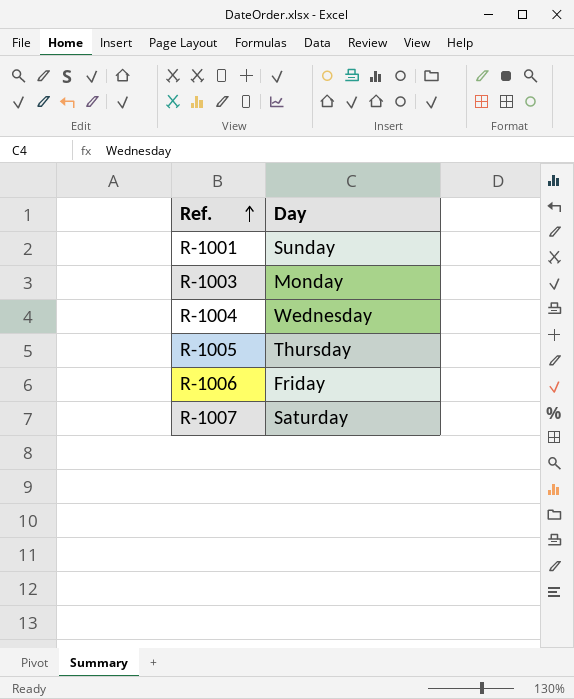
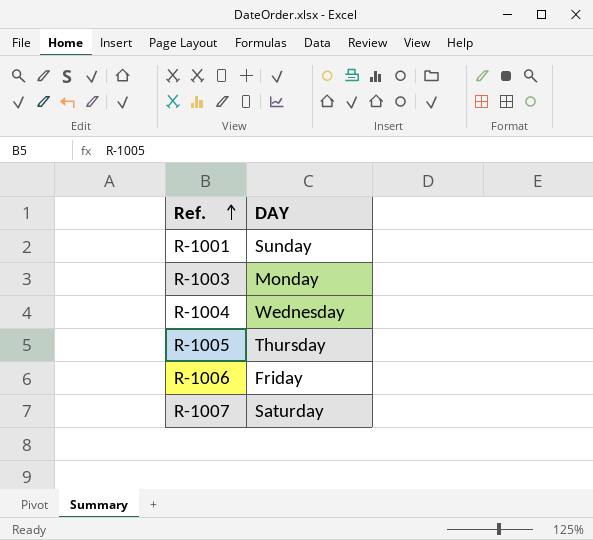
column name: Day -> DAY

